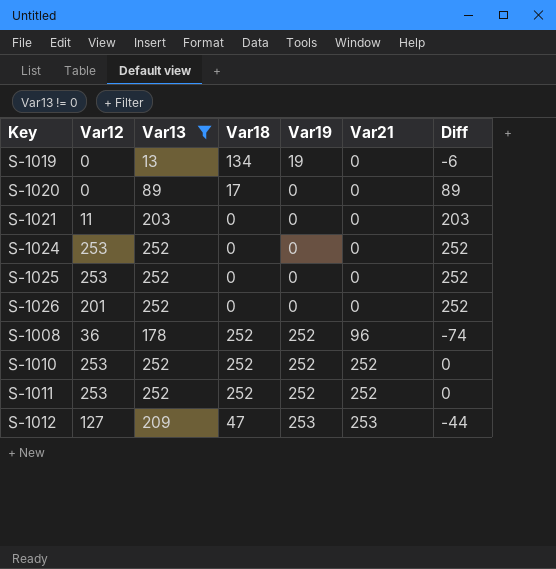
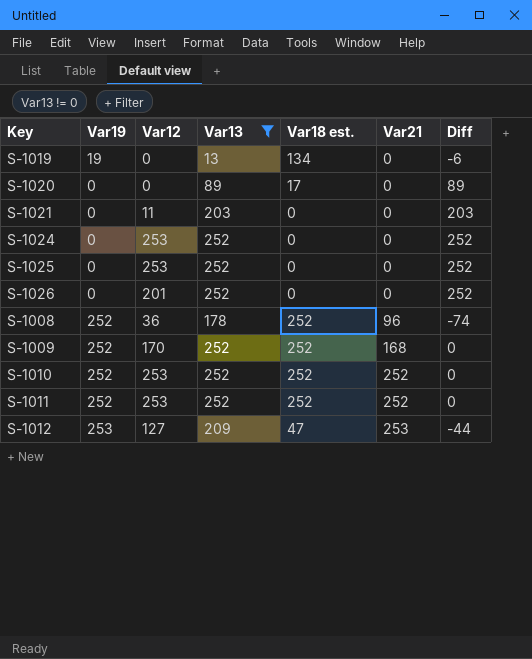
column Var19 | position: 5 -> 2
column name: Var18 -> Var18 est.
row S-1009: none -> 252 | 170 | 252 | 252 | 168 | 0

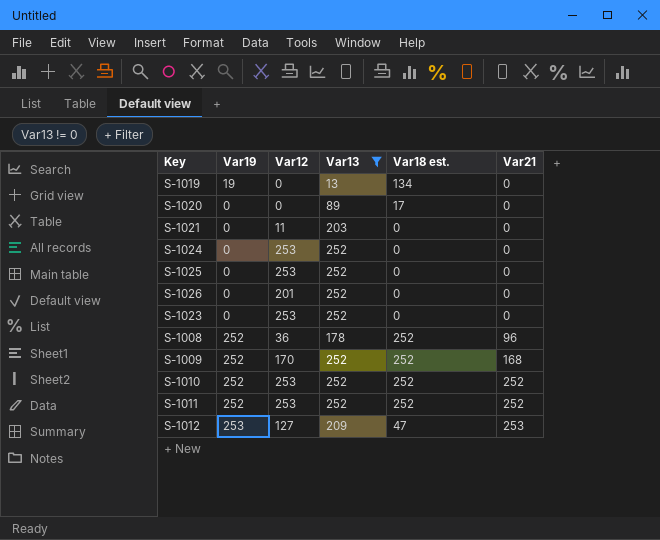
column Diff | formula: [Var13] - [Var19] -> none
row S-1023: none -> 0 | 253 | 252 | 0 | 0

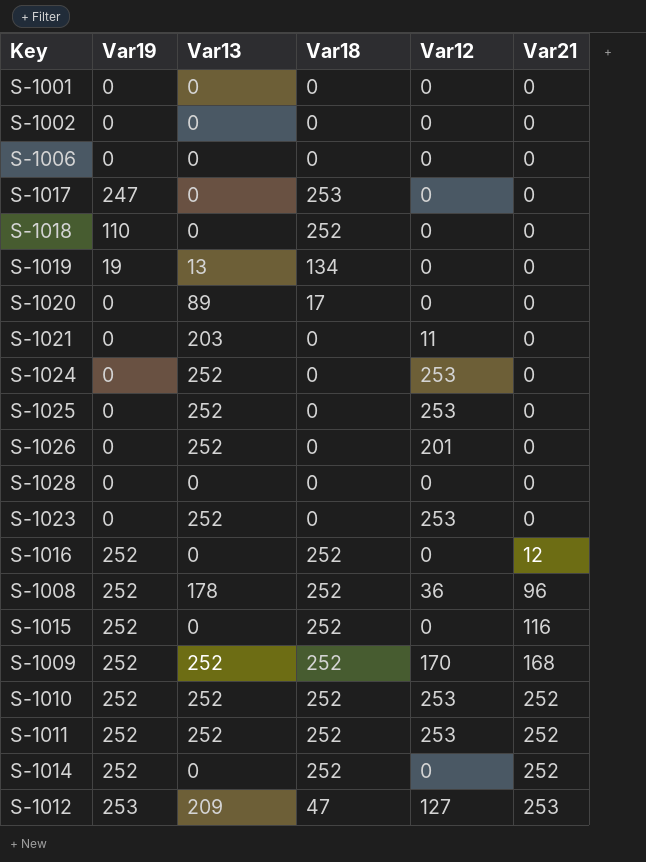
filter: Var13 != 0 -> none
column name: Var18 est. -> Var18
column Var12 | position: 3 -> 5

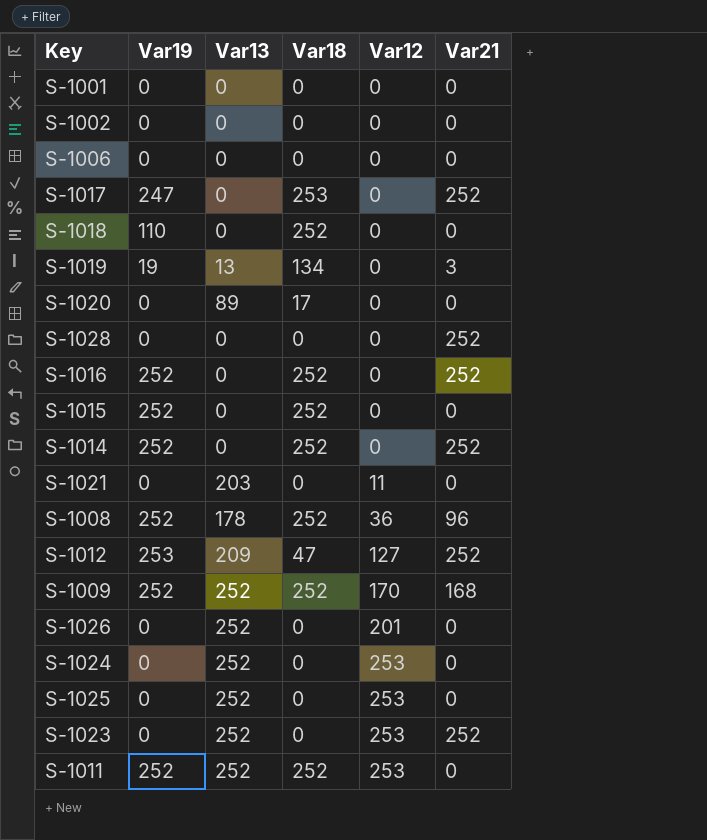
row order: Var21 ascending -> Var12 ascending
row S-1010: 252 | 252 | 252 | 253 | 252 -> none
S-1017 | Var21: 0 -> 252
S-1019 | Var21: 0 -> 3
S-1028 | Var21: 0 -> 252
S-1016 | Var21: 12 -> 252
S-1015 | Var21: 116 -> 0
S-1012 | Var21: 253 -> 252
S-1023 | Var21: 0 -> 252
S-1011 | Var21: 252 -> 0

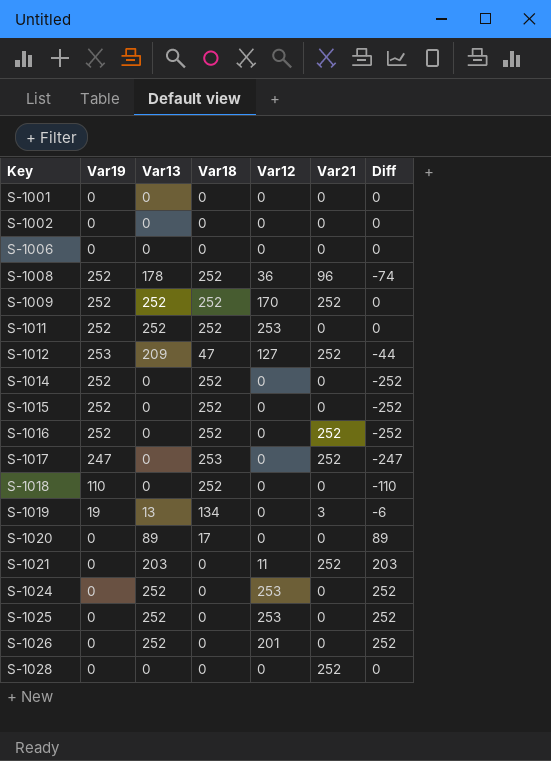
row order: Var12 ascending -> Key ascending
column Diff | formula: none -> [Var13] - [Var19]
row S-1023: 0 | 252 | 0 | 253 | 252 -> none
S-1009 | Var21: 168 -> 252
S-1014 | Var21: 252 -> 0
S-1021 | Var21: 0 -> 252

